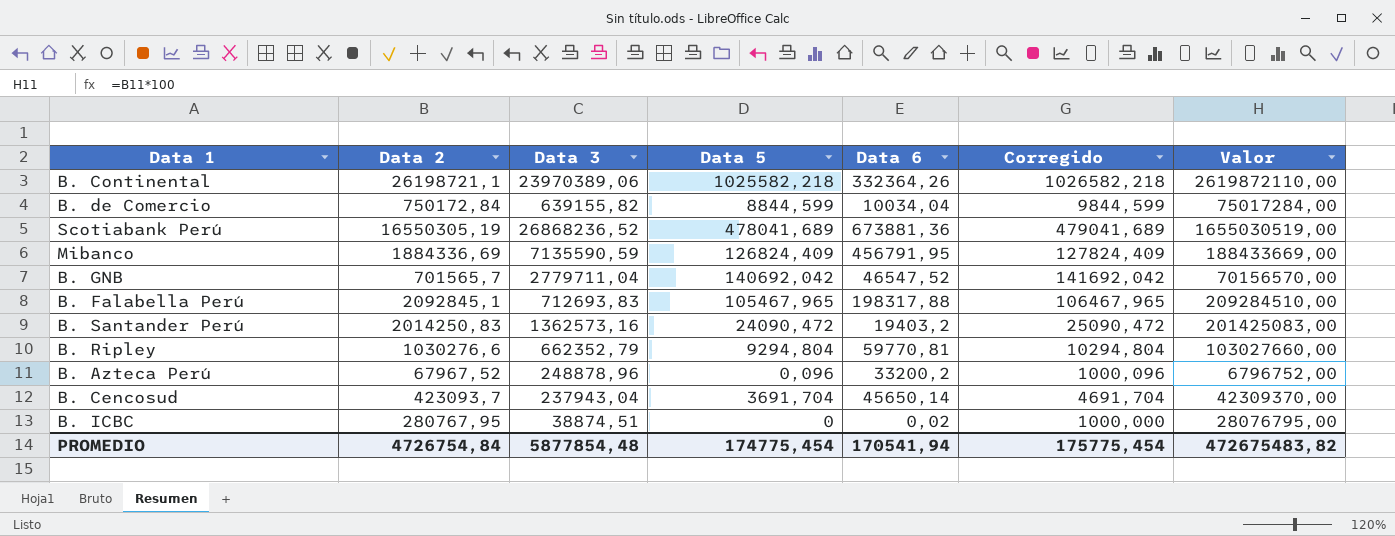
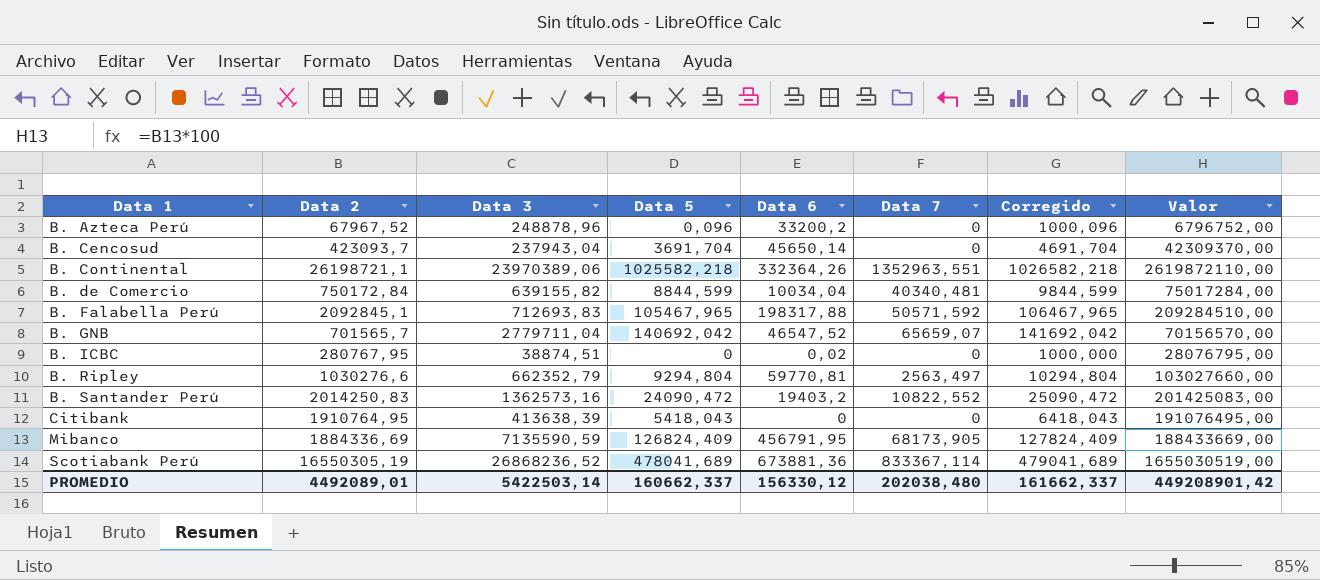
row order: none -> Data 1 ascending
column Data 7 | position: none -> 6
row Citibank: none -> 1910764,95 | 413638,39 | 5418,043 | 0 | 0 | 6418,043 | 191076495,00
PROMEDIO | Data 2: 4726754,84 -> 4492089,01
PROMEDIO | Data 3: 5877854,48 -> 5422503,14
PROMEDIO | Data 5: 174775,454 -> 160662,337
PROMEDIO | Data 6: 170541,94 -> 156330,12
PROMEDIO | Corregido: 175775,454 -> 161662,337
PROMEDIO | Valor: 472675483,82 -> 449208901,42

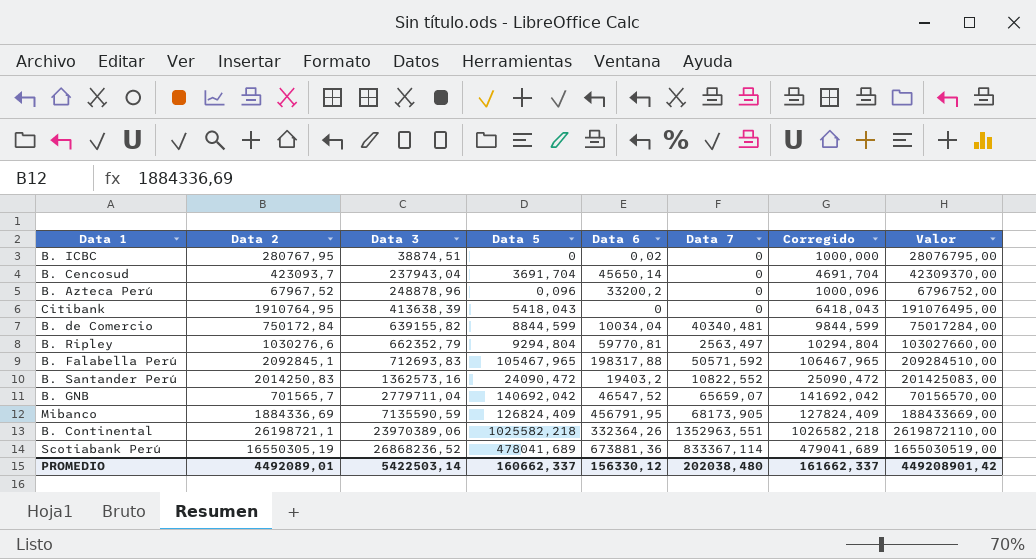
row order: Data 1 ascending -> Data 3 ascending

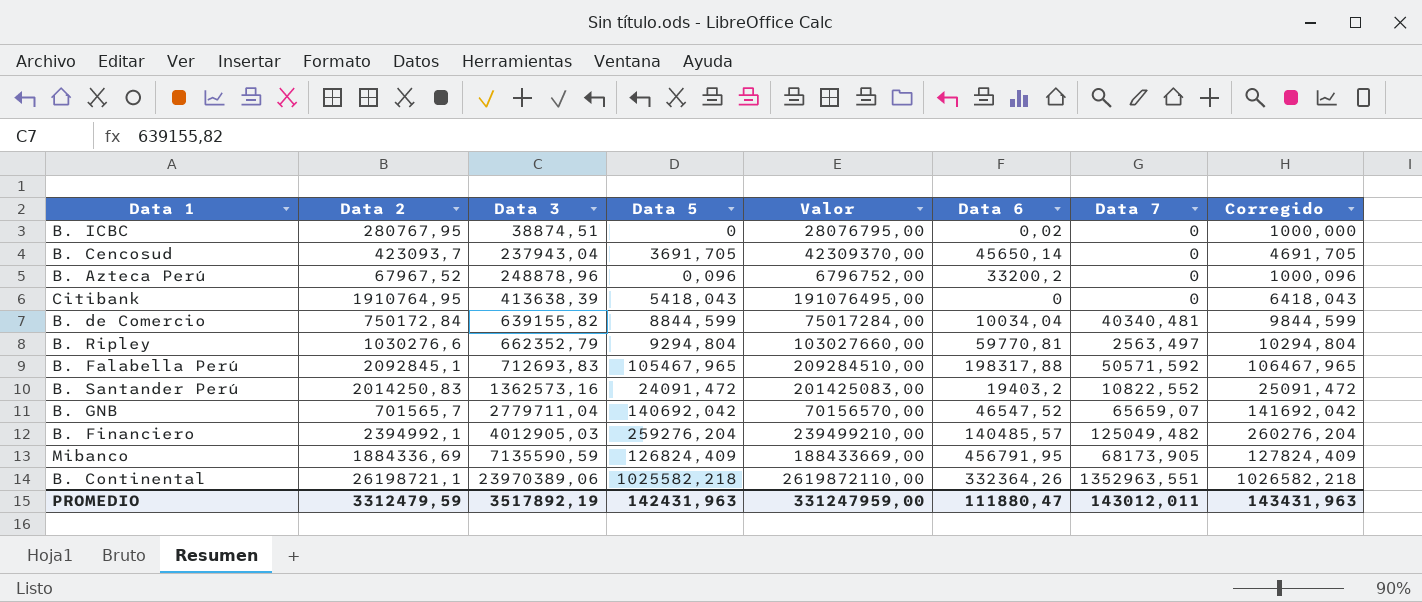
column Valor | position: 8 -> 5
row Scotiabank Perú: 16550305,19 | 26868236,52 | 478041,689 | 673881,36 | 833367,114 | 479041,689 | 1655030519,00 -> none
B. Cencosud | Data 5: 3691,704 -> 3691,705
B. Cencosud | Corregido: 4691,704 -> 4691,705
B. Santander Perú | Data 5: 24090,472 -> 24091,472
B. Santander Perú | Corregido: 25090,472 -> 25091,472
row B. Financiero: none -> 2394992,1 | 4012905,03 | 259276,204 | 239499210,00 | 140485,57 | 125049,482 | 260276,204
PROMEDIO | Data 2: 4492089,01 -> 3312479,59
PROMEDIO | Data 3: 5422503,14 -> 3517892,19
PROMEDIO | Data 5: 160662,337 -> 142431,963
PROMEDIO | Valor: 449208901,42 -> 331247959,00
PROMEDIO | Data 6: 156330,12 -> 111880,47
PROMEDIO | Data 7: 202038,480 -> 143012,011
PROMEDIO | Corregido: 161662,337 -> 143431,963

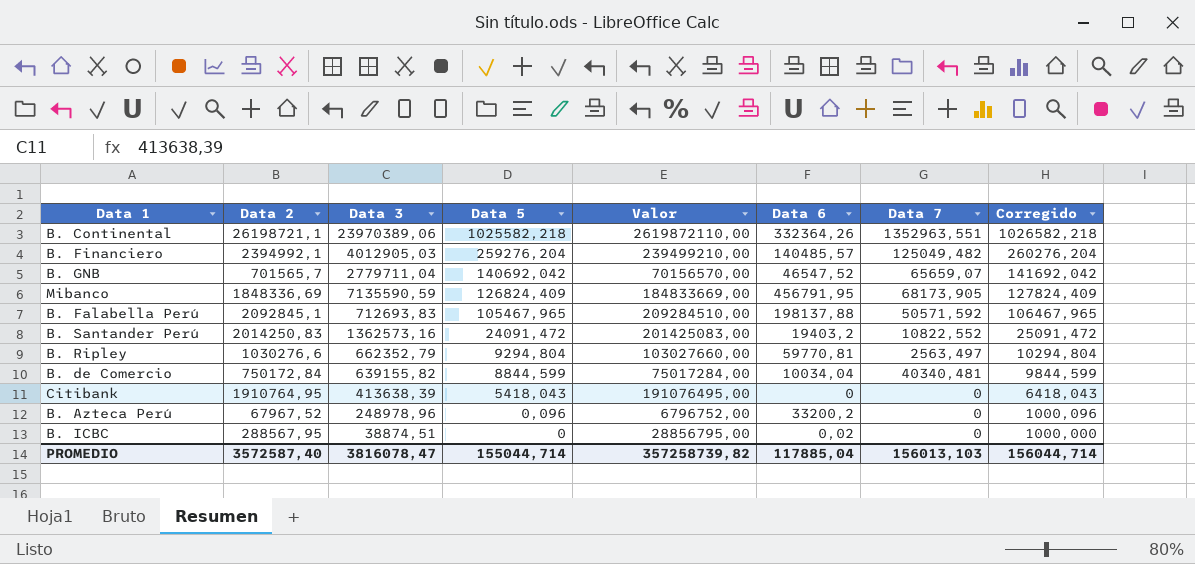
row order: Data 3 ascending -> Data 5 descending
row B. Cencosud: 423093,7 | 237943,04 | 3691,705 | 42309370,00 | 45650,14 | 0 | 4691,705 -> none
Mibanco | Data 2: 1884336,69 -> 1848336,69
Mibanco | Valor: 188433669,00 -> 184833669,00
B. Falabella Perú | Data 6: 198317,88 -> 198137,88
B. Azteca Perú | Data 3: 248878,96 -> 248978,96
B. ICBC | Data 2: 280767,95 -> 288567,95
B. ICBC | Valor: 28076795,00 -> 28856795,00
PROMEDIO | Data 2: 3312479,59 -> 3572587,40
PROMEDIO | Data 3: 3517892,19 -> 3816078,47
PROMEDIO | Data 5: 142431,963 -> 155044,714
PROMEDIO | Valor: 331247959,00 -> 357258739,82
PROMEDIO | Data 6: 111880,47 -> 117885,04
PROMEDIO | Data 7: 143012,011 -> 156013,103
PROMEDIO | Corregido: 143431,963 -> 156044,714

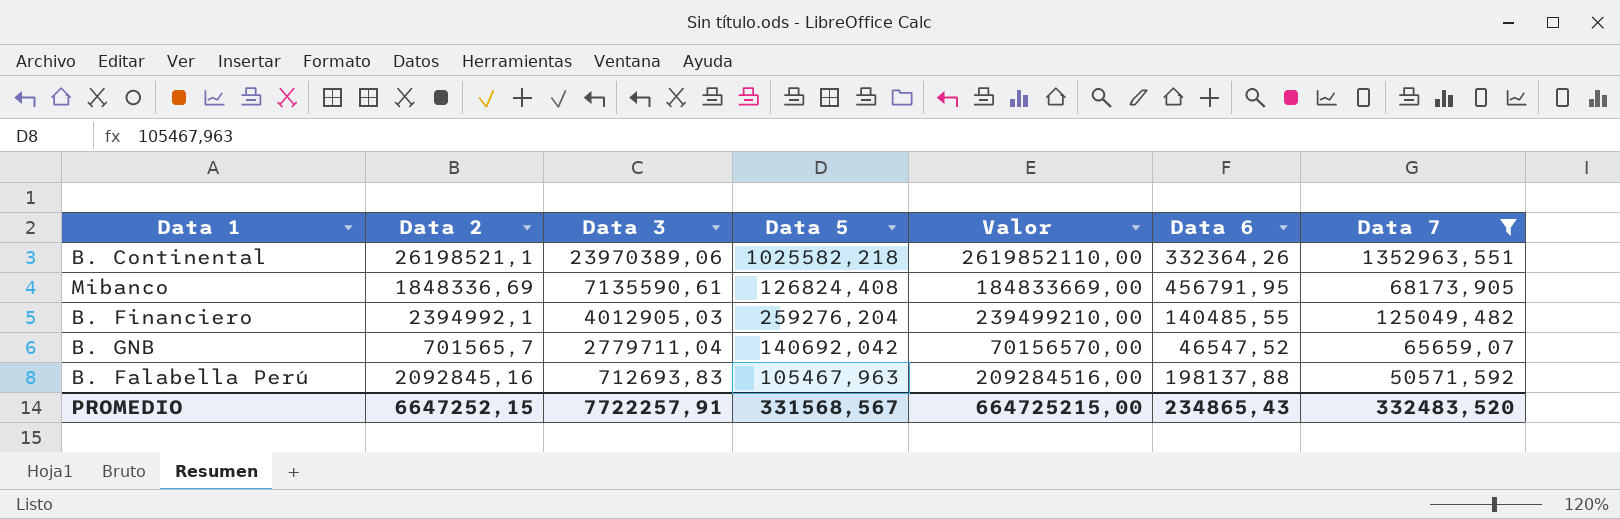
filter: none -> Data 7 >= 50571,592
row order: Data 5 descending -> Data 3 descending
column Corregido | formula: [Data 5] + 1000 -> none
B. Continental | Data 2: 26198721,1 -> 26198521,1
B. Continental | Valor: 2619872110,00 -> 2619852110,00
Mibanco | Data 3: 7135590,59 -> 7135590,61
Mibanco | Data 5: 126824,409 -> 126824,408
B. Financiero | Data 6: 140485,57 -> 140485,55
B. Falabella Perú | Data 2: 2092845,1 -> 2092845,16
B. Falabella Perú | Data 5: 105467,965 -> 105467,963
B. Falabella Perú | Valor: 209284510,00 -> 209284516,00
PROMEDIO | Data 2: 3572587,40 -> 6647252,15
PROMEDIO | Data 3: 3816078,47 -> 7722257,91
PROMEDIO | Data 5: 155044,714 -> 331568,567
PROMEDIO | Valor: 357258739,82 -> 664725215,00
PROMEDIO | Data 6: 117885,04 -> 234865,43
PROMEDIO | Data 7: 156013,103 -> 332483,520

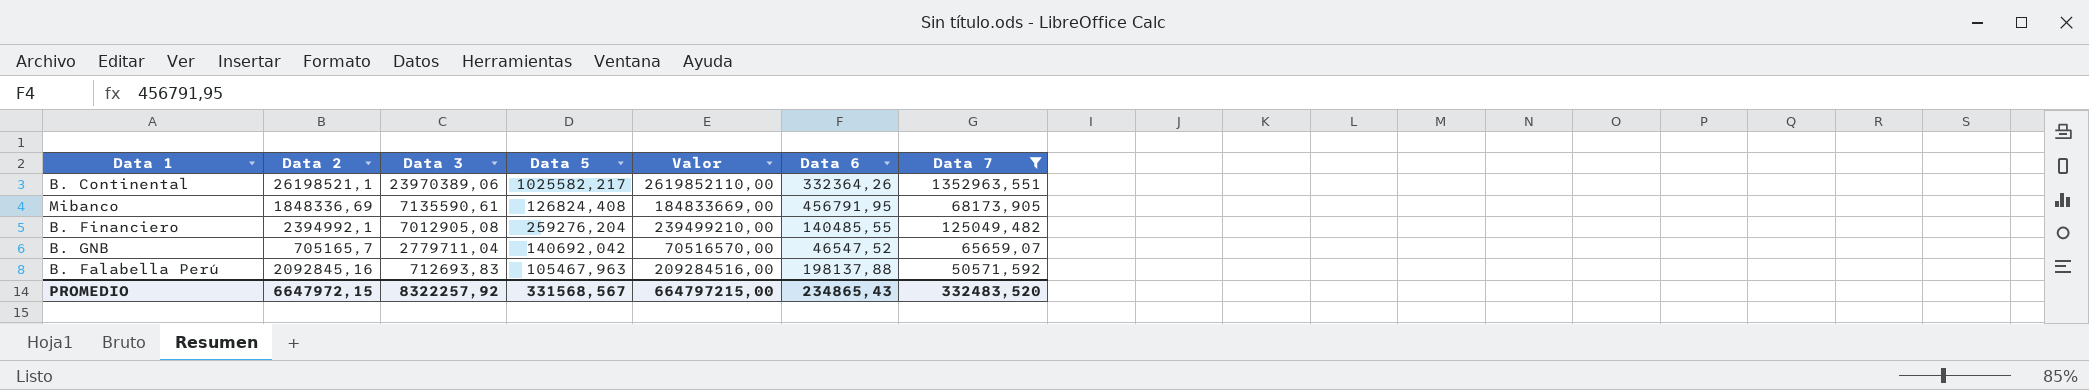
B. Continental | Data 5: 1025582,218 -> 1025582,217
B. Financiero | Data 3: 4012905,03 -> 7012905,08
B. GNB | Data 2: 701565,7 -> 705165,7
B. GNB | Valor: 70156570,00 -> 70516570,00
PROMEDIO | Data 2: 6647252,15 -> 6647972,15
PROMEDIO | Data 3: 7722257,91 -> 8322257,92
PROMEDIO | Valor: 664725215,00 -> 664797215,00

